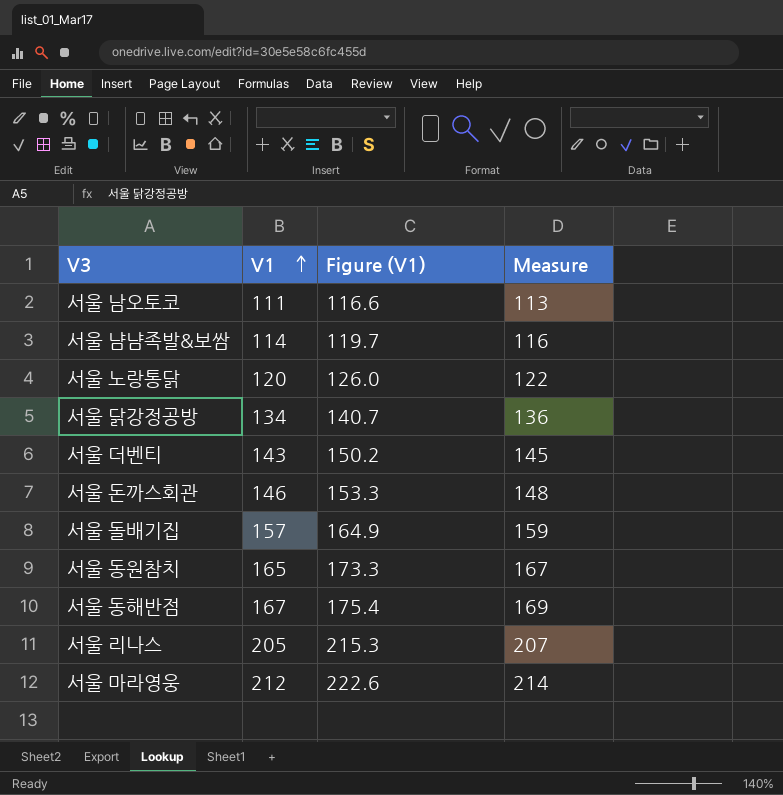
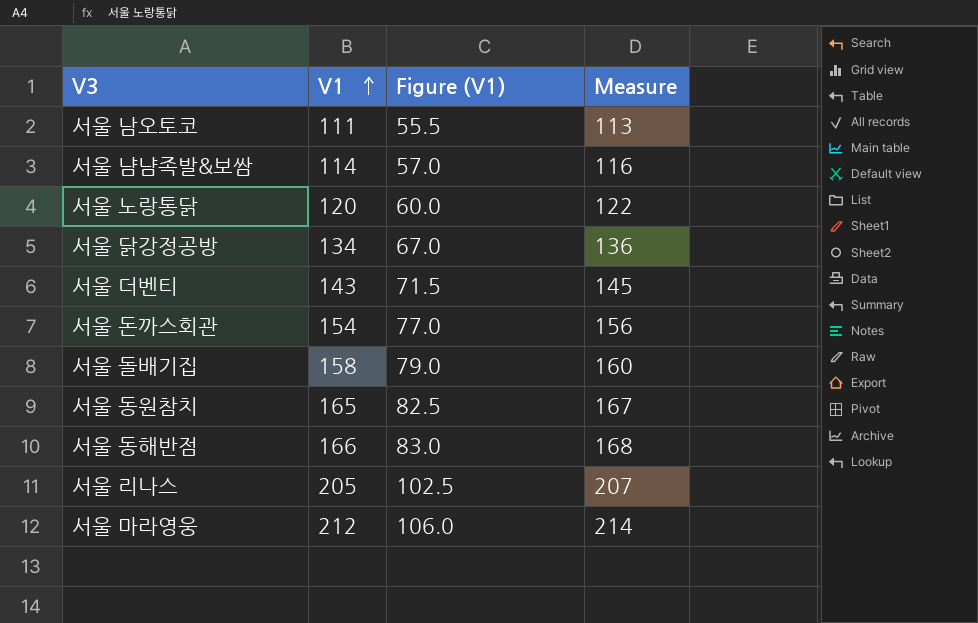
column Figure (V1) | formula: [V1] * 1.05 -> [V1] * 0.5
서울 돈까스회관 | V1: 146 -> 154
서울 돈까스회관 | Measure: 148 -> 156
서울 돌배기집 | V1: 157 -> 158
서울 돌배기집 | Measure: 159 -> 160
서울 동해반점 | V1: 167 -> 166
서울 동해반점 | Measure: 169 -> 168

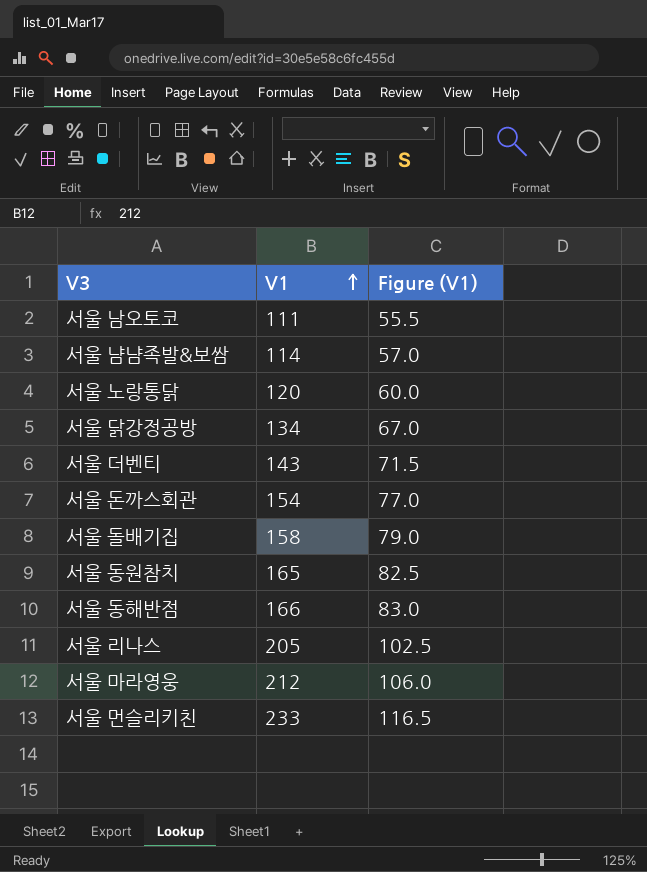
column Measure | formula: [V1] + 2 -> none
row 서울 먼슬리키친: none -> 233 | 116.5

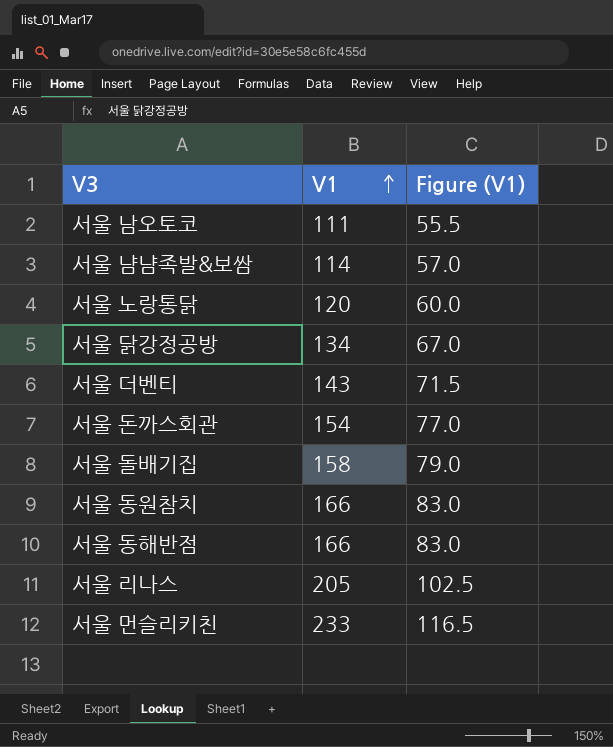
row 서울 마라영웅: 212 | 106.0 -> none
서울 동원참치 | V1: 165 -> 166
서울 동원참치 | Figure (V1): 82.5 -> 83.0

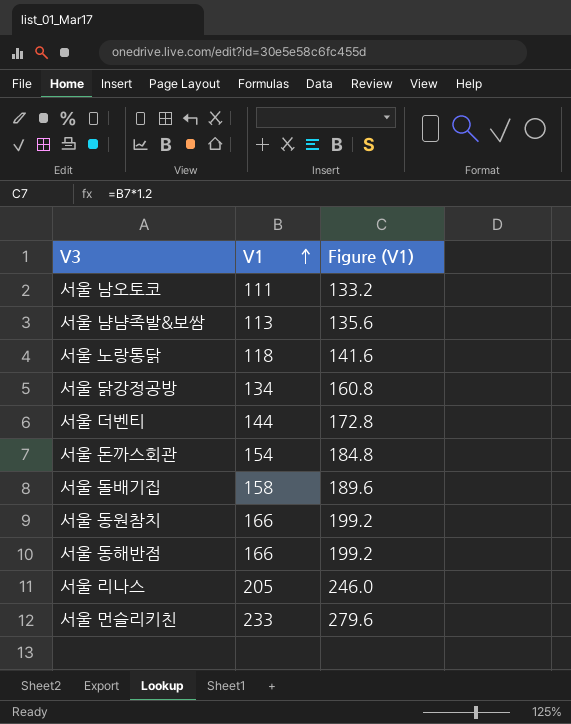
column Figure (V1) | formula: [V1] * 0.5 -> [V1] * 1.2
서울 냠냠족발&보쌈 | V1: 114 -> 113
서울 노랑통닭 | V1: 120 -> 118
서울 더벤티 | V1: 143 -> 144

